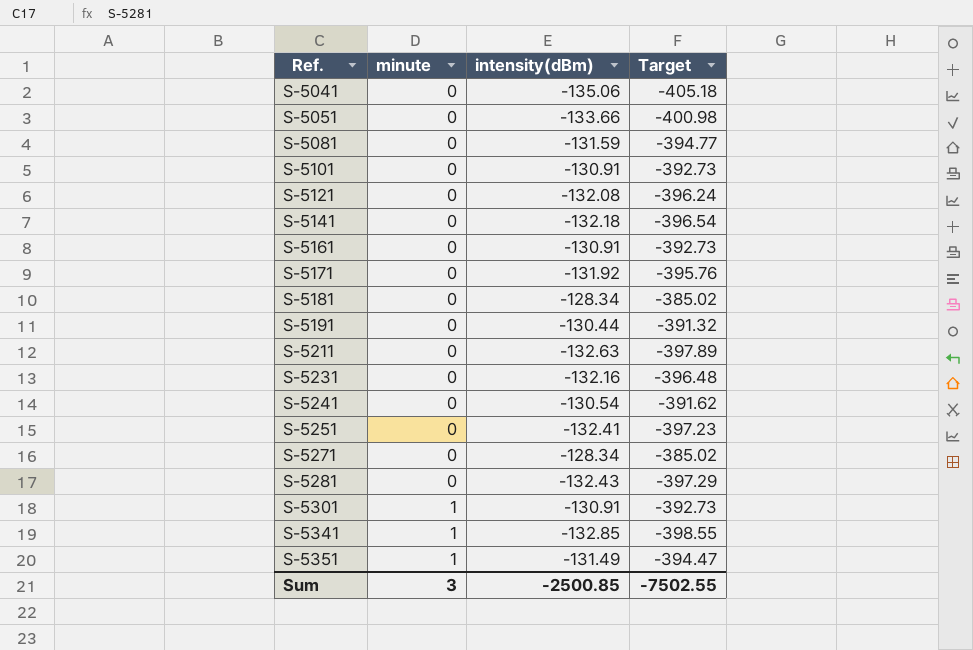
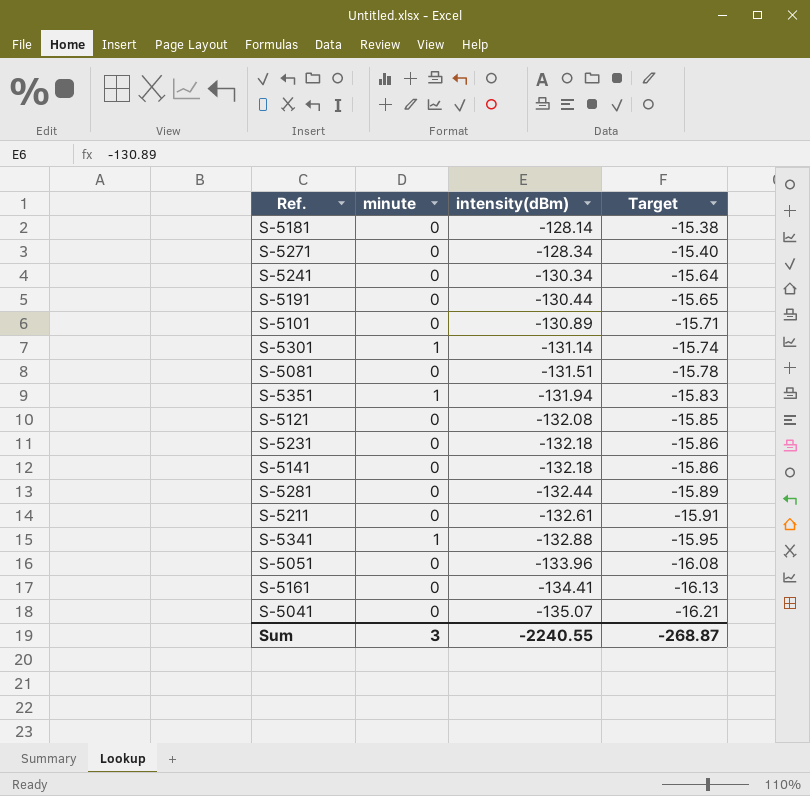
row order: Ref. ascending -> intensity(dBm) descending
column Target | formula: [intensity(dBm)] * 3 -> [intensity(dBm)] * 0.12
row S-5171: 0 | -131.92 | -395.76 -> none
row S-5251: 0 | -132.41 | -397.23 -> none
S-5181 | intensity(dBm): -128.34 -> -128.14
S-5241 | intensity(dBm): -130.54 -> -130.34
S-5101 | intensity(dBm): -130.91 -> -130.89
S-5301 | intensity(dBm): -130.91 -> -131.14
S-5081 | intensity(dBm): -131.59 -> -131.51
S-5351 | intensity(dBm): -131.49 -> -131.94
S-5231 | intensity(dBm): -132.16 -> -132.18
S-5281 | intensity(dBm): -132.43 -> -132.44
S-5211 | intensity(dBm): -132.63 -> -132.61
S-5341 | intensity(dBm): -132.85 -> -132.88
S-5051 | intensity(dBm): -133.66 -> -133.96
S-5161 | intensity(dBm): -130.91 -> -134.41
S-5041 | intensity(dBm): -135.06 -> -135.07
Sum | intensity(dBm): -2500.85 -> -2240.55
Sum | Target: -7502.55 -> -268.87

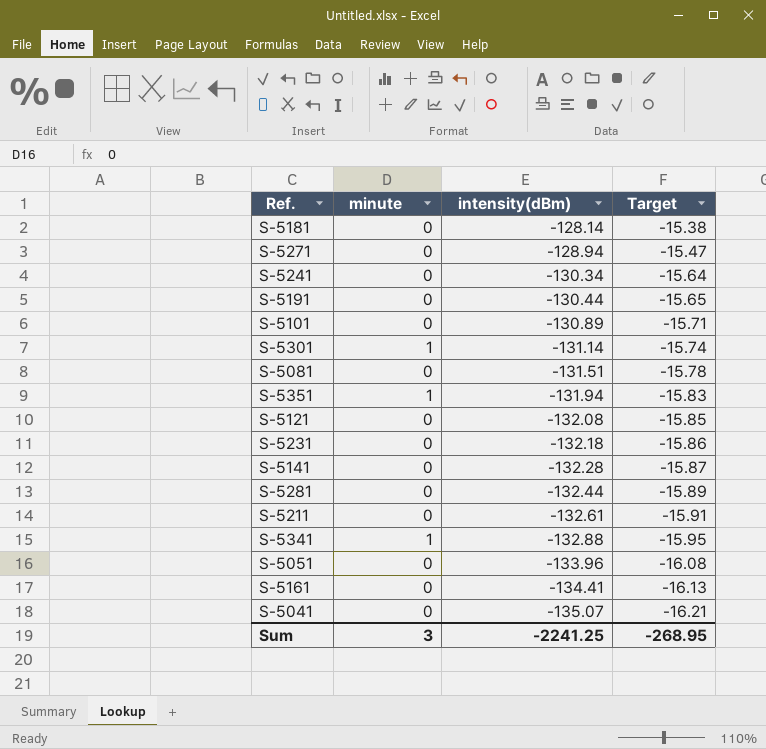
S-5271 | intensity(dBm): -128.34 -> -128.94
S-5271 | Target: -15.40 -> -15.47
S-5141 | intensity(dBm): -132.18 -> -132.28
S-5141 | Target: -15.86 -> -15.87
Sum | intensity(dBm): -2240.55 -> -2241.25
Sum | Target: -268.87 -> -268.95

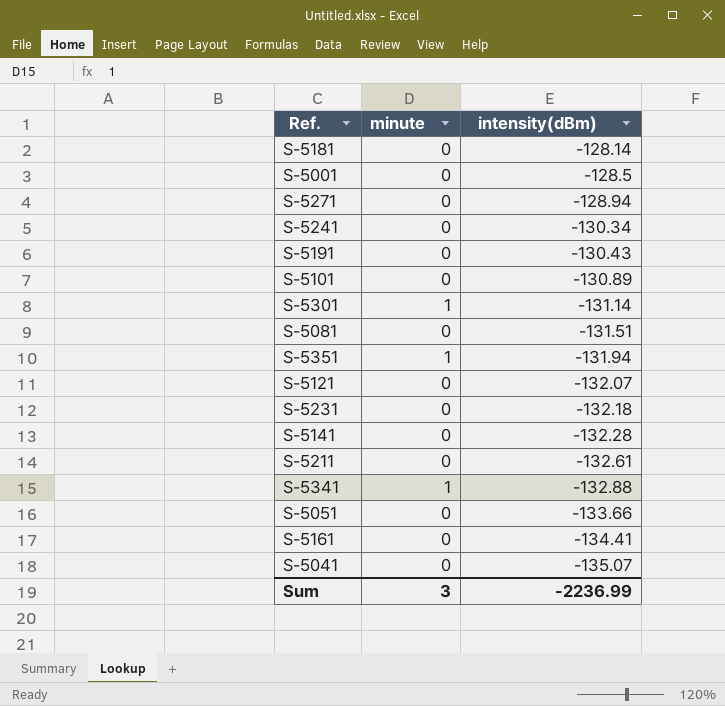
column Target | formula: [intensity(dBm)] * 0.12 -> none
row S-5281: 0 | -132.44 | -15.89 -> none
row S-5001: none -> 0 | -128.5
S-5191 | intensity(dBm): -130.44 -> -130.43
S-5121 | intensity(dBm): -132.08 -> -132.07
S-5051 | intensity(dBm): -133.96 -> -133.66
Sum | intensity(dBm): -2241.25 -> -2236.99

